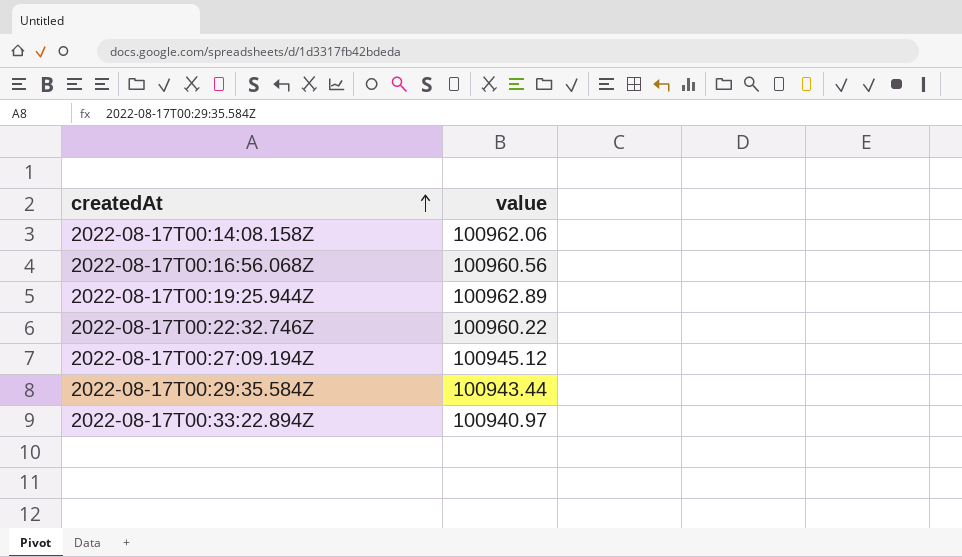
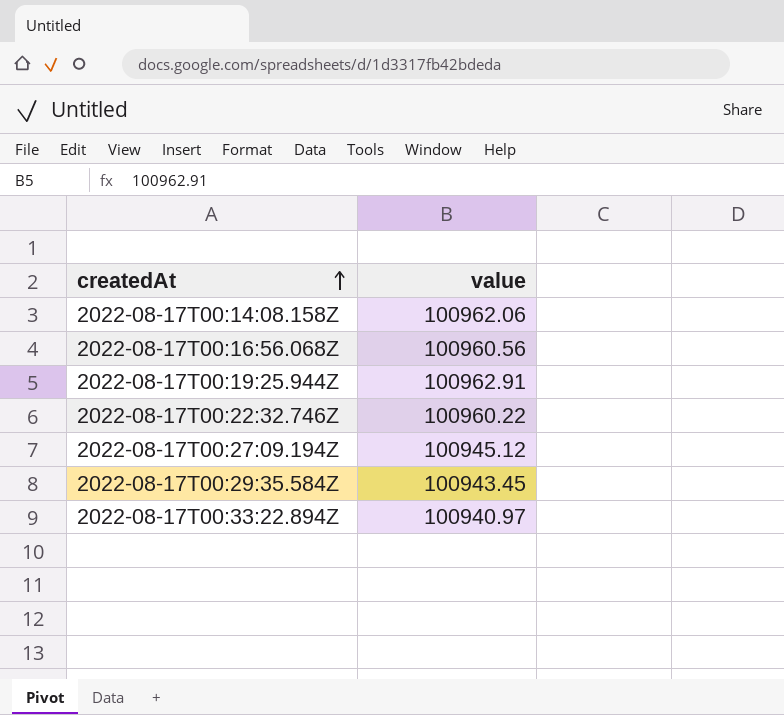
2022-08-17T00:19:25.944Z | value: 100962.89 -> 100962.91
2022-08-17T00:29:35.584Z | value: 100943.44 -> 100943.45

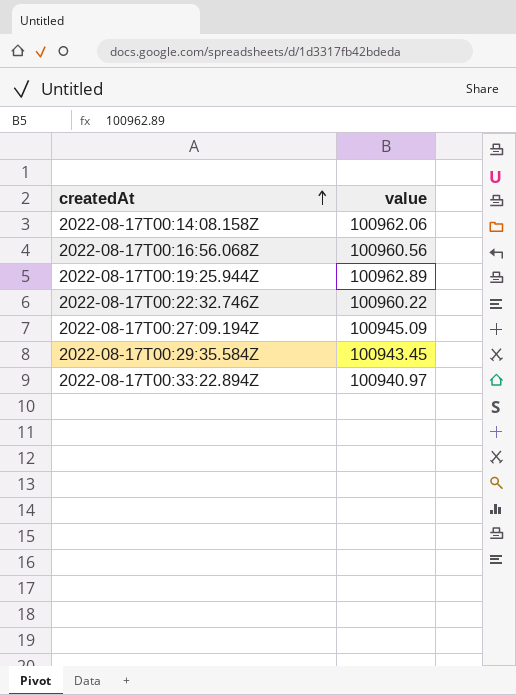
2022-08-17T00:19:25.944Z | value: 100962.91 -> 100962.89
2022-08-17T00:27:09.194Z | value: 100945.12 -> 100945.09

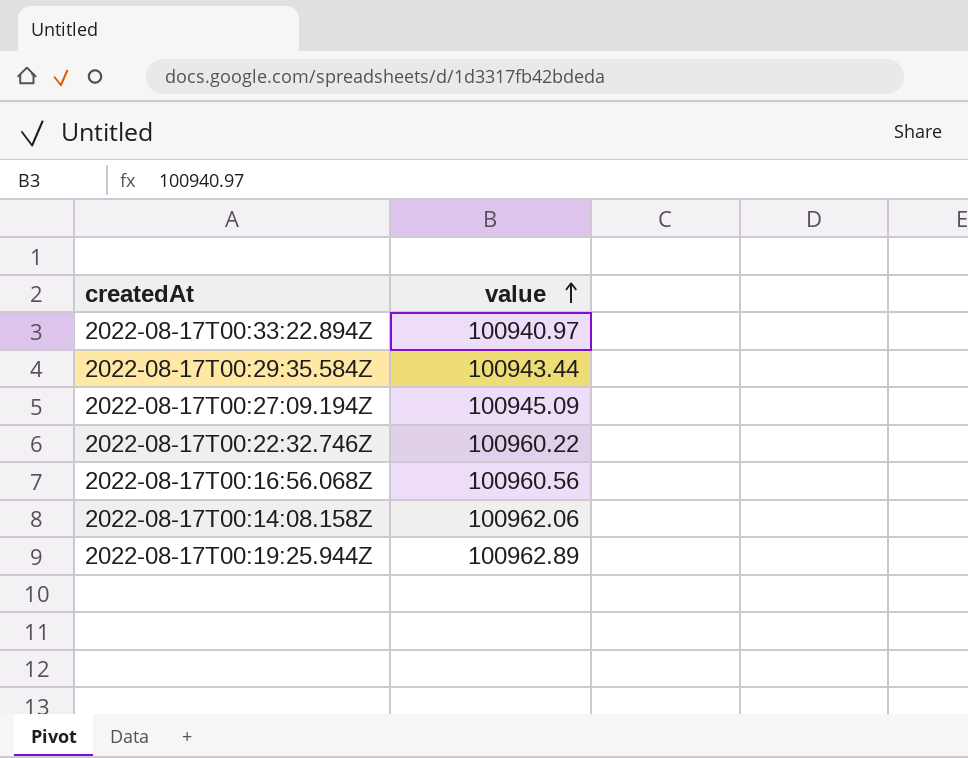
row order: createdAt ascending -> value ascending
2022-08-17T00:29:35.584Z | value: 100943.45 -> 100943.44

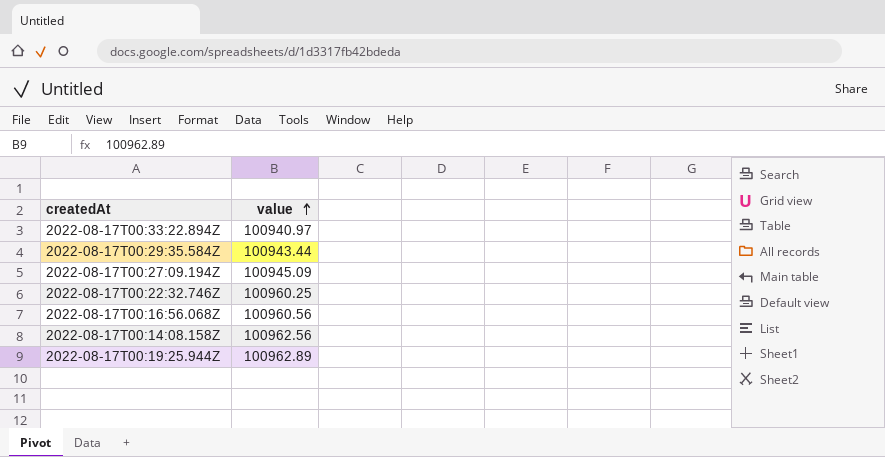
2022-08-17T00:22:32.746Z | value: 100960.22 -> 100960.25
2022-08-17T00:14:08.158Z | value: 100962.06 -> 100962.56

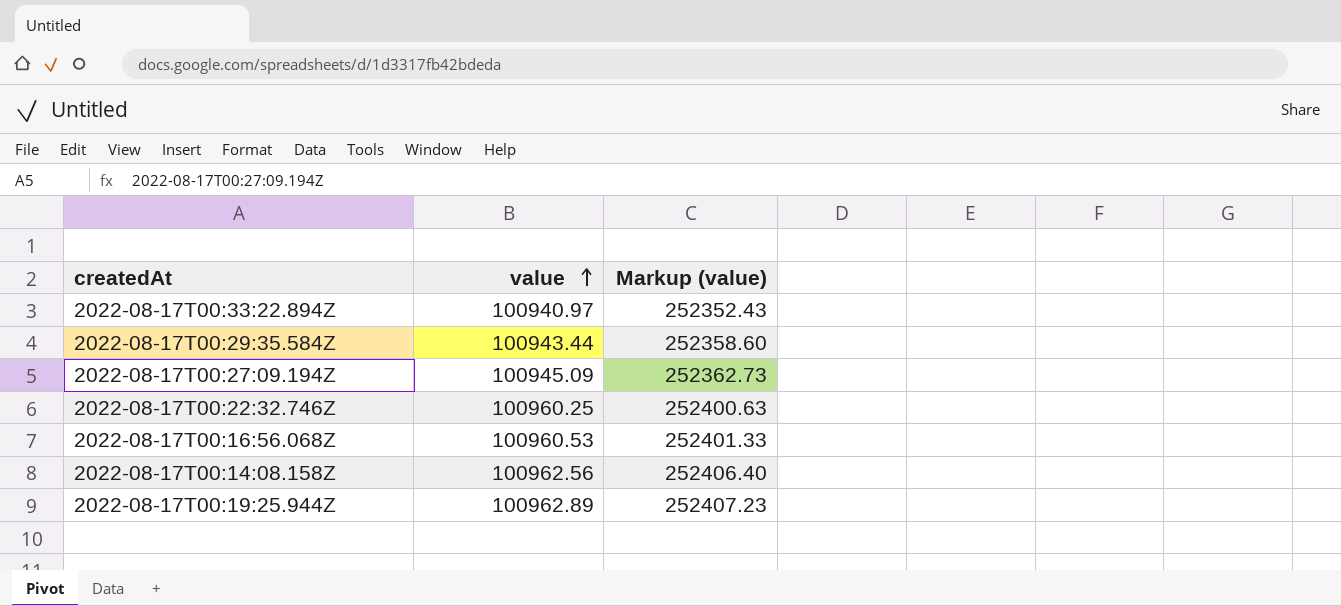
column Markup (value) | formula: none -> [value] * 2.5
2022-08-17T00:16:56.068Z | value: 100960.56 -> 100960.53

